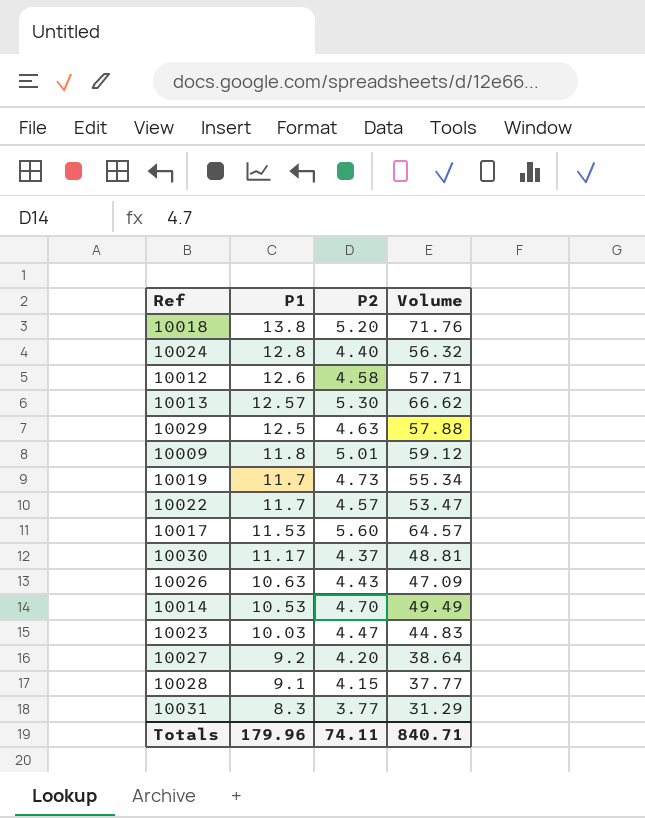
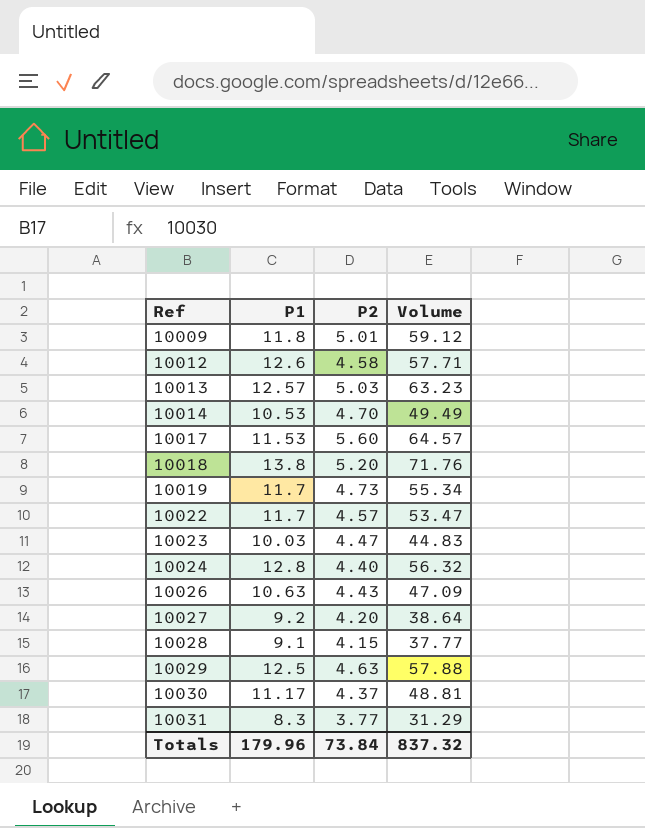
row order: P1 descending -> Ref ascending
10013 | P2: 5.30 -> 5.03
10013 | Volume: 66.62 -> 63.23
Totals | P2: 74.11 -> 73.84
Totals | Volume: 840.71 -> 837.32

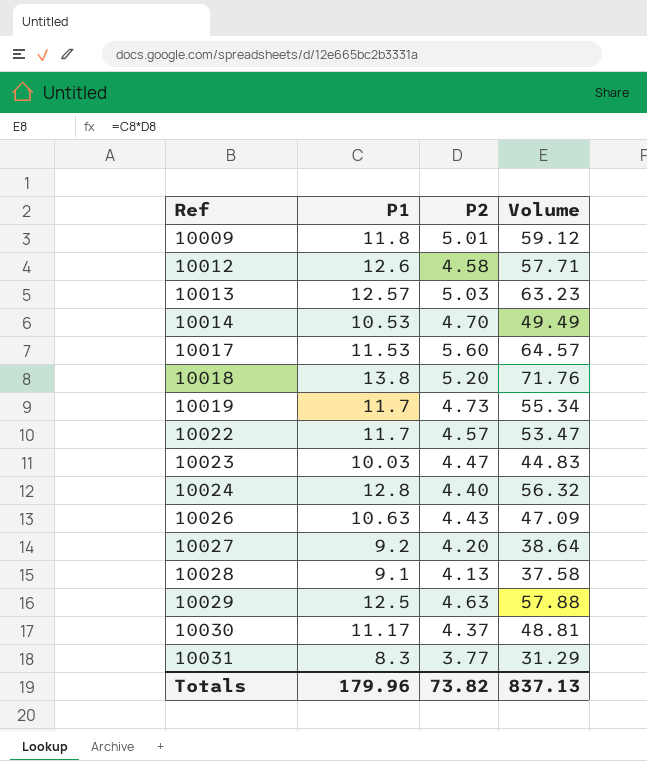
10028 | P2: 4.15 -> 4.13
10028 | Volume: 37.77 -> 37.58
Totals | P2: 73.84 -> 73.82
Totals | Volume: 837.32 -> 837.13

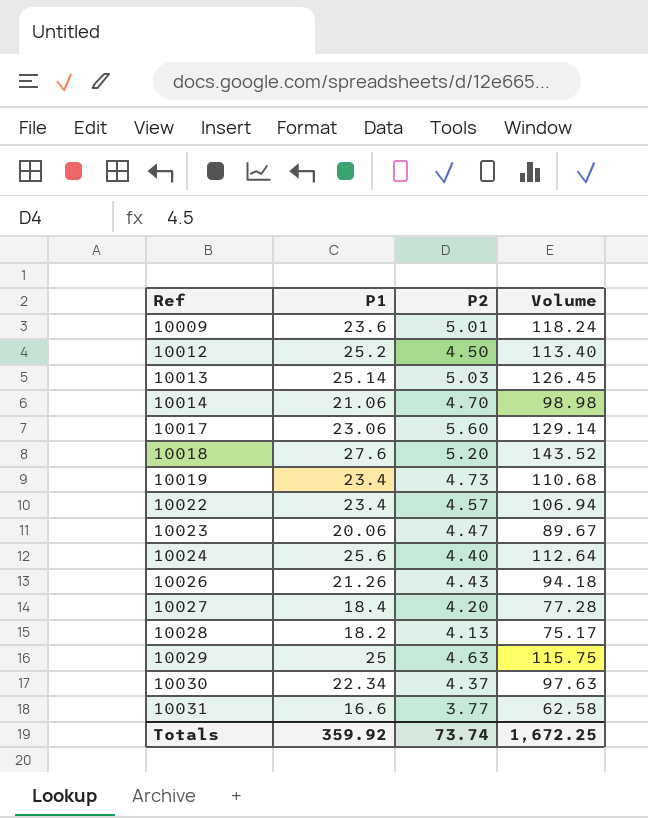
10009 | P1: 11.8 -> 23.6
10009 | Volume: 59.12 -> 118.24
10012 | P1: 12.6 -> 25.2
10012 | P2: 4.58 -> 4.50
10012 | Volume: 57.71 -> 113.40
10013 | P1: 12.57 -> 25.14
10013 | Volume: 63.23 -> 126.45
10014 | P1: 10.53 -> 21.06
10014 | Volume: 49.49 -> 98.98
10017 | P1: 11.53 -> 23.06
10017 | Volume: 64.57 -> 129.14
10018 | P1: 13.8 -> 27.6
10018 | Volume: 71.76 -> 143.52
10019 | P1: 11.7 -> 23.4
10019 | Volume: 55.34 -> 110.68
10022 | P1: 11.7 -> 23.4
10022 | Volume: 53.47 -> 106.94
10023 | P1: 10.03 -> 20.06
10023 | Volume: 44.83 -> 89.67
10024 | P1: 12.8 -> 25.6
10024 | Volume: 56.32 -> 112.64
10026 | P1: 10.63 -> 21.26
10026 | Volume: 47.09 -> 94.18
10027 | P1: 9.2 -> 18.4
10027 | Volume: 38.64 -> 77.28
10028 | P1: 9.1 -> 18.2
10028 | Volume: 37.58 -> 75.17
10029 | P1: 12.5 -> 25
10029 | Volume: 57.88 -> 115.75
10030 | P1: 11.17 -> 22.34
10030 | Volume: 48.81 -> 97.63
10031 | P1: 8.3 -> 16.6
10031 | Volume: 31.29 -> 62.58
Totals | P1: 179.96 -> 359.92
Totals | P2: 73.82 -> 73.74
Totals | Volume: 837.13 -> 1,672.25

